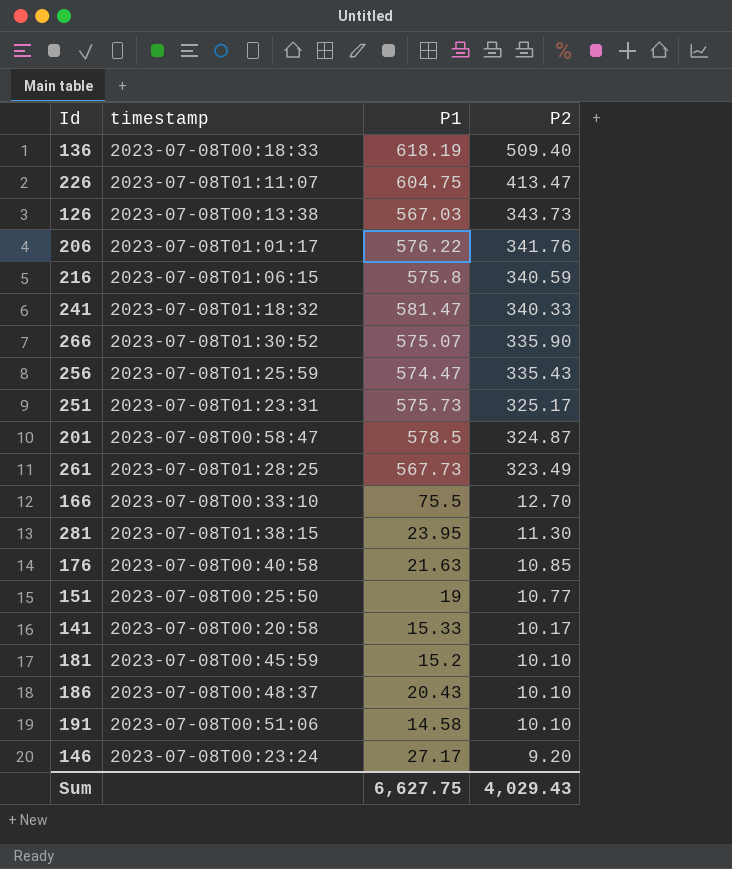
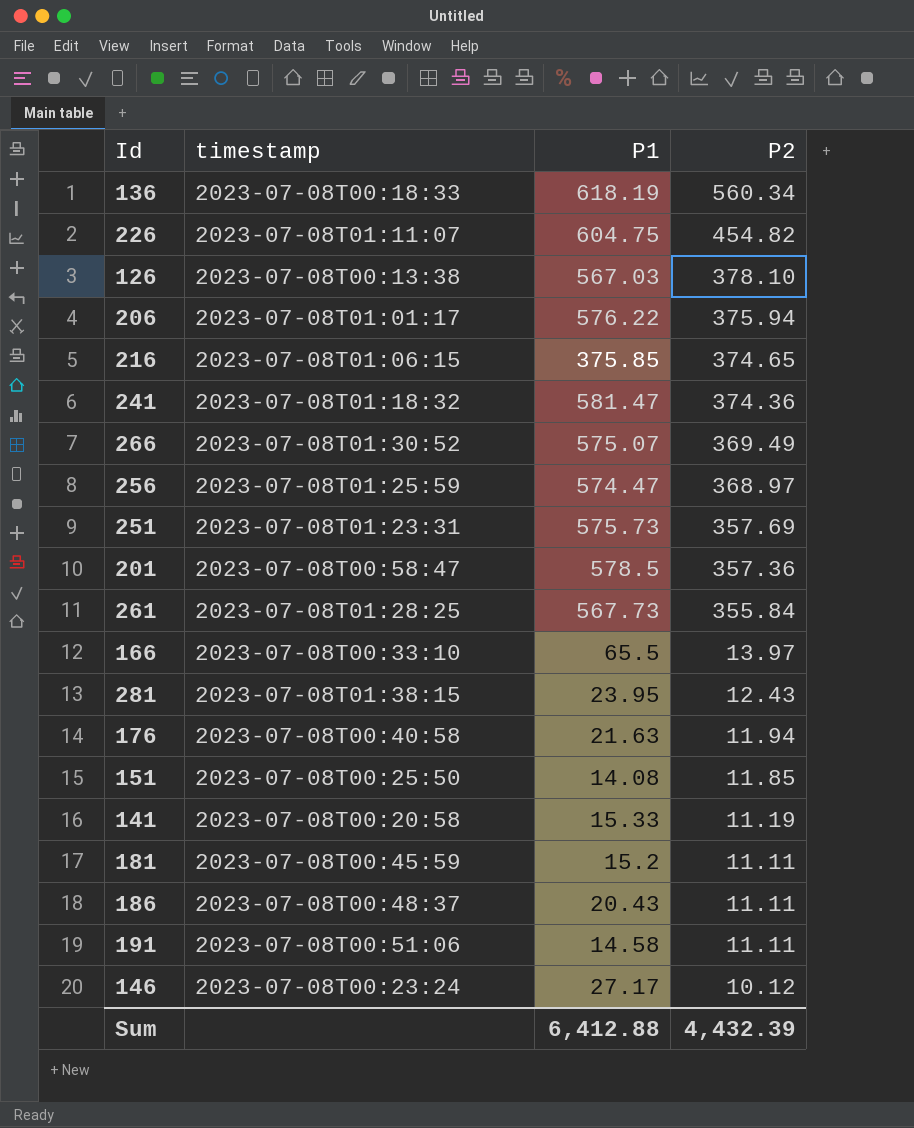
136 | P2: 509.40 -> 560.34
226 | P2: 413.47 -> 454.82
126 | P2: 343.73 -> 378.10
206 | P2: 341.76 -> 375.94
216 | P1: 575.8 -> 375.85
216 | P2: 340.59 -> 374.65
241 | P2: 340.33 -> 374.36
266 | P2: 335.90 -> 369.49
256 | P2: 335.43 -> 368.97
251 | P2: 325.17 -> 357.69
201 | P2: 324.87 -> 357.36
261 | P2: 323.49 -> 355.84
166 | P1: 75.5 -> 65.5
166 | P2: 12.70 -> 13.97
281 | P2: 11.30 -> 12.43
176 | P2: 10.85 -> 11.94
151 | P1: 19 -> 14.08
151 | P2: 10.77 -> 11.85
141 | P2: 10.17 -> 11.19
181 | P2: 10.10 -> 11.11
186 | P2: 10.10 -> 11.11
191 | P2: 10.10 -> 11.11
146 | P2: 9.20 -> 10.12
Sum | P1: 6,627.75 -> 6,412.88
Sum | P2: 4,029.43 -> 4,432.39

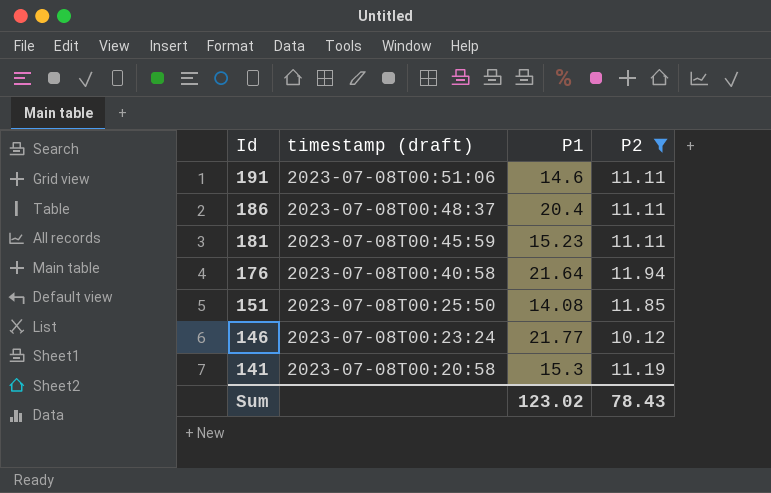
filter: none -> P2 <= 11.94
row order: P2 descending -> Id descending
column name: timestamp -> timestamp (draft)
191 | P1: 14.58 -> 14.6
186 | P1: 20.43 -> 20.4
181 | P1: 15.2 -> 15.23
176 | P1: 21.63 -> 21.64
146 | P1: 27.17 -> 21.77
141 | P1: 15.33 -> 15.3
Sum | P1: 6,412.88 -> 123.02
Sum | P2: 4,432.39 -> 78.43

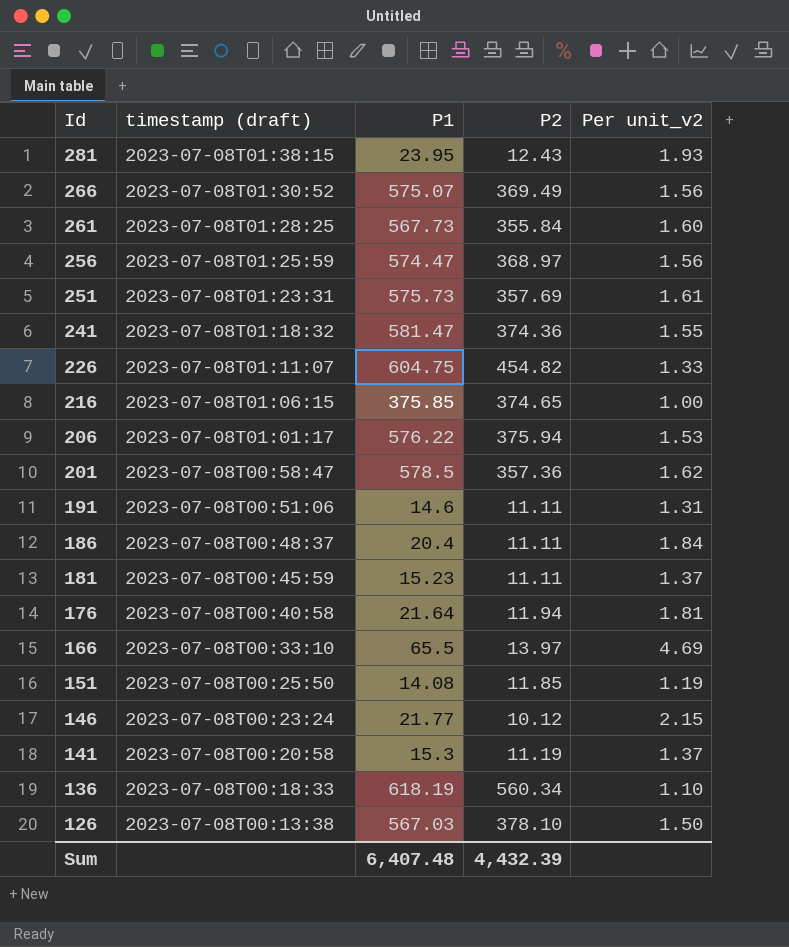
filter: P2 <= 11.94 -> none
column Per unit_v2 | formula: none -> [P1] / [P2]
Sum | P1: 123.02 -> 6,407.48
Sum | P2: 78.43 -> 4,432.39

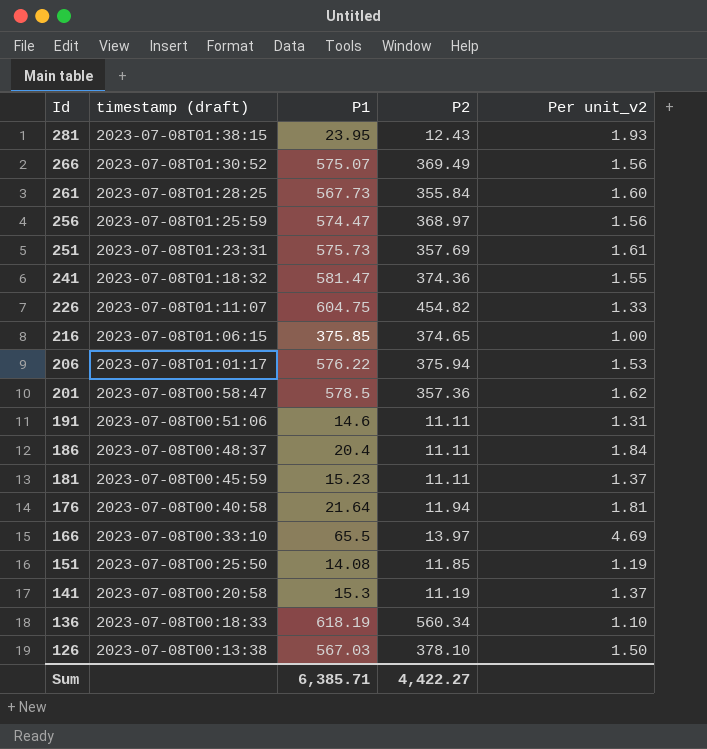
row 146: 2023-07-08T00:23:24 | 21.77 | 10.12 | 2.15 -> none
Sum | P1: 6,407.48 -> 6,385.71
Sum | P2: 4,432.39 -> 4,422.27

